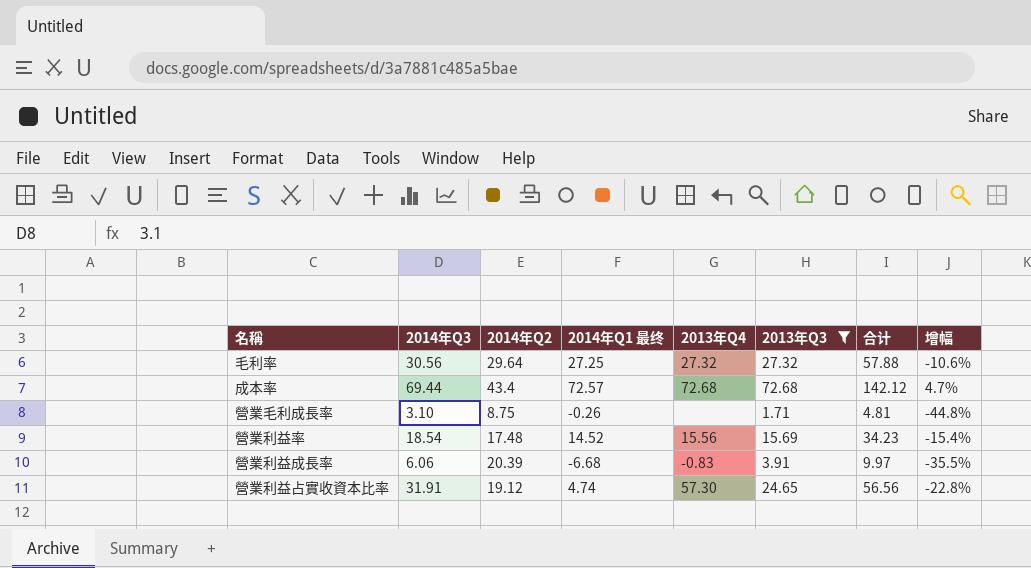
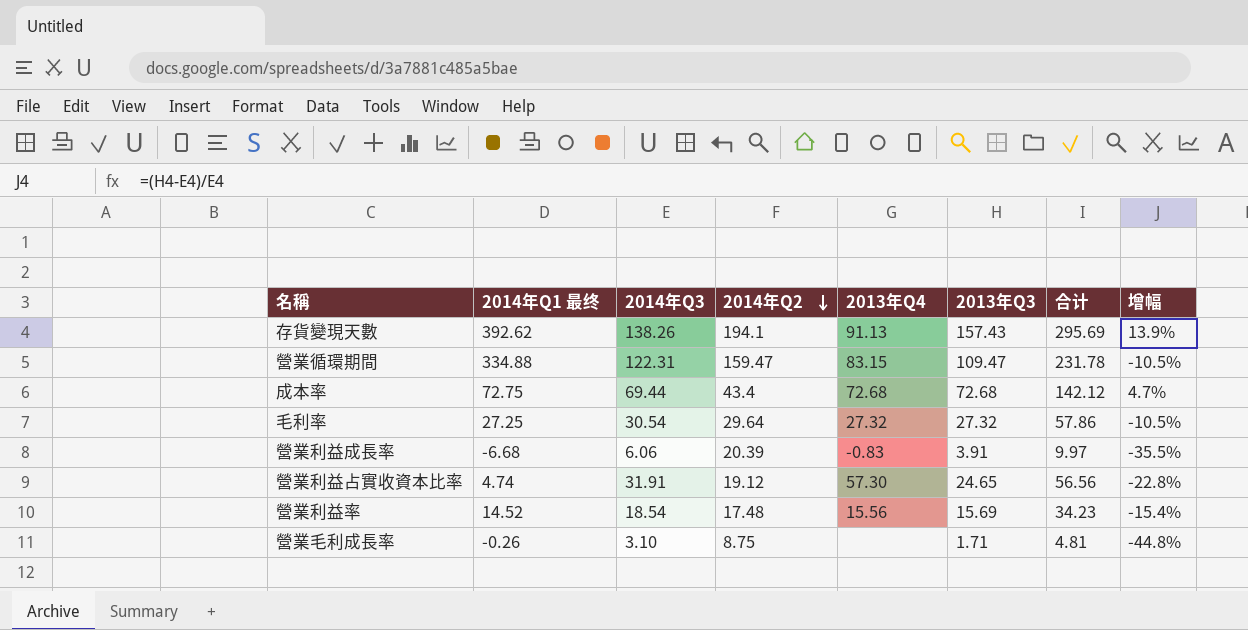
filter: 2013年Q3 <= 72.68 -> none
row order: none -> 2014年Q2 descending
column 2014年Q1 最终 | position: 4 -> 2
成本率 | 2014年Q1 最终: 72.57 -> 72.75
毛利率 | 2014年Q3: 30.56 -> 30.54
毛利率 | 合计: 57.88 -> 57.86
毛利率 | 增幅: -10.6% -> -10.5%

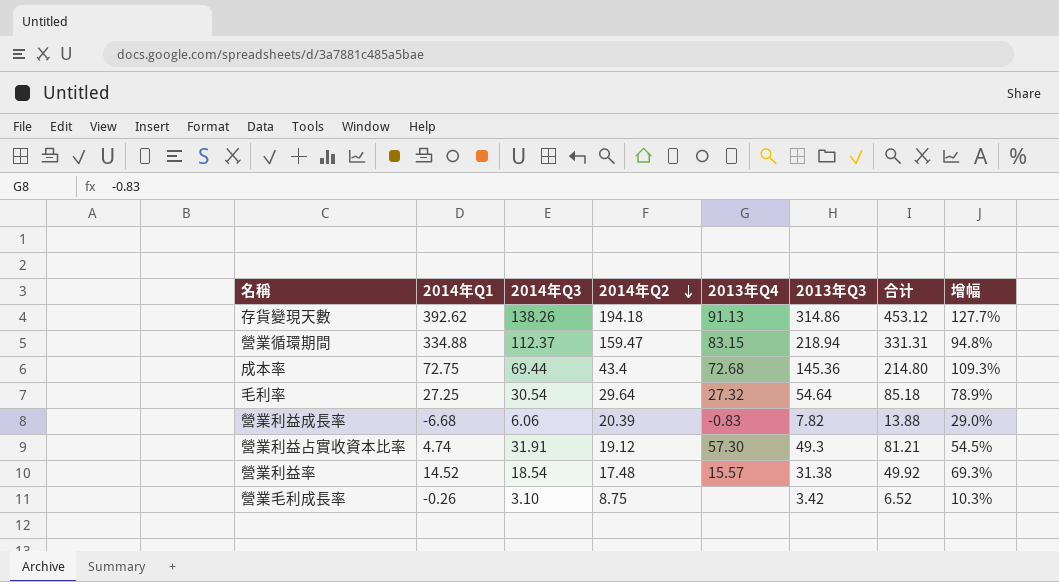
column name: 2014年Q1 最终 -> 2014年Q1
存貨變現天數 | 2014年Q2: 194.1 -> 194.18
存貨變現天數 | 2013年Q3: 157.43 -> 314.86
存貨變現天數 | 合计: 295.69 -> 453.12
存貨變現天數 | 增幅: 13.9% -> 127.7%
營業循環期間 | 2014年Q3: 122.31 -> 112.37
營業循環期間 | 2013年Q3: 109.47 -> 218.94
營業循環期間 | 合计: 231.78 -> 331.31
營業循環期間 | 增幅: -10.5% -> 94.8%
成本率 | 2013年Q3: 72.68 -> 145.36
成本率 | 合计: 142.12 -> 214.80
成本率 | 增幅: 4.7% -> 109.3%
毛利率 | 2013年Q3: 27.32 -> 54.64
毛利率 | 合计: 57.86 -> 85.18
毛利率 | 增幅: -10.5% -> 78.9%
營業利益成長率 | 2013年Q3: 3.91 -> 7.82
營業利益成長率 | 合计: 9.97 -> 13.88
營業利益成長率 | 增幅: -35.5% -> 29.0%
營業利益占實收資本比率 | 2013年Q3: 24.65 -> 49.3
營業利益占實收資本比率 | 合计: 56.56 -> 81.21
營業利益占實收資本比率 | 增幅: -22.8% -> 54.5%
營業利益率 | 2013年Q4: 15.56 -> 15.57
營業利益率 | 2013年Q3: 15.69 -> 31.38
營業利益率 | 合计: 34.23 -> 49.92
營業利益率 | 增幅: -15.4% -> 69.3%
營業毛利成長率 | 2013年Q3: 1.71 -> 3.42
營業毛利成長率 | 合计: 4.81 -> 6.52
營業毛利成長率 | 增幅: -44.8% -> 10.3%

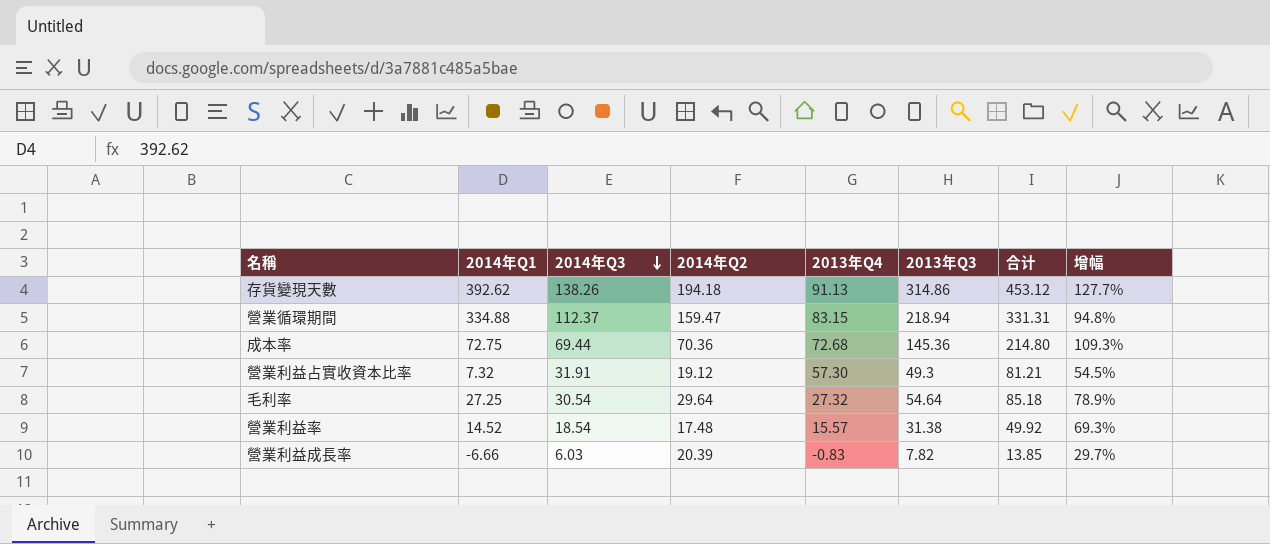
row order: 2014年Q2 descending -> 2014年Q3 descending
row 營業毛利成長率: -0.26 | 3.10 | 8.75 | none | 3.42 | 6.52 | 10.3% -> none
成本率 | 2014年Q2: 43.4 -> 70.36
營業利益占實收資本比率 | 2014年Q1: 4.74 -> 7.32
營業利益成長率 | 2014年Q1: -6.68 -> -6.66
營業利益成長率 | 2014年Q3: 6.06 -> 6.03
營業利益成長率 | 合计: 13.88 -> 13.85
營業利益成長率 | 增幅: 29.0% -> 29.7%

